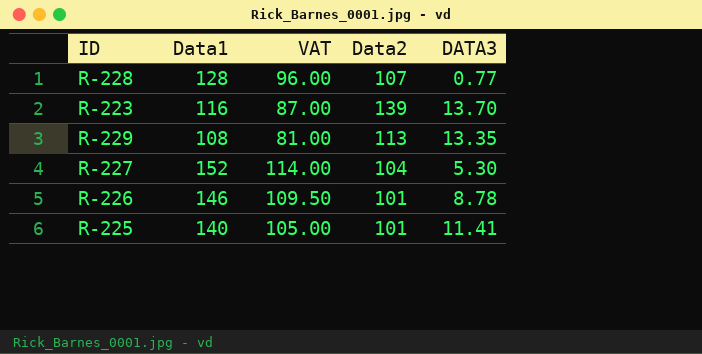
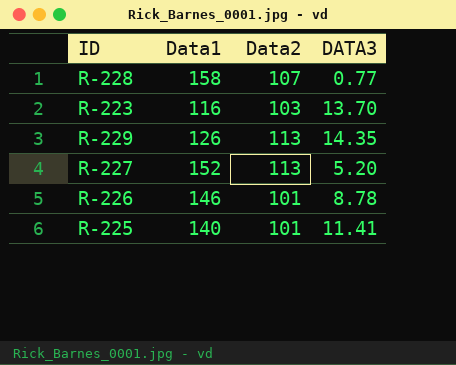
column VAT | formula: [Data1] * 0.75 -> none
R-228 | Data1: 128 -> 158
R-223 | Data2: 139 -> 103
R-229 | Data1: 108 -> 126
R-229 | DATA3: 13.35 -> 14.35
R-227 | Data2: 104 -> 113
R-227 | DATA3: 5.30 -> 5.20

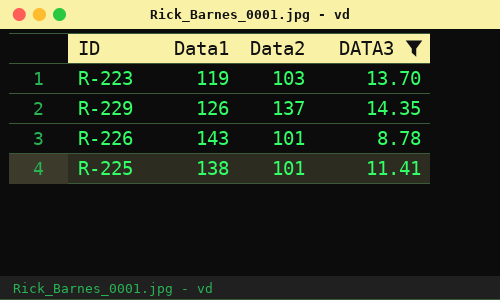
filter: none -> DATA3 >= 8.78
R-223 | Data1: 116 -> 119
R-229 | Data2: 113 -> 137
R-226 | Data1: 146 -> 143
R-225 | Data1: 140 -> 138

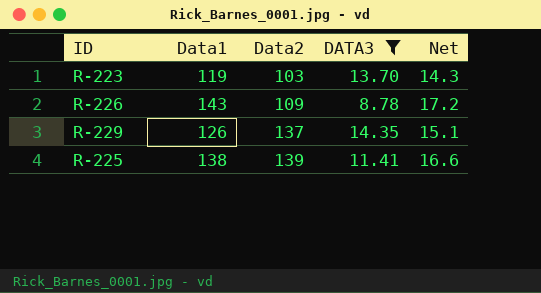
row order: none -> Data2 ascending
column Net | formula: none -> [Data1] * 0.12
R-226 | Data2: 101 -> 109
R-225 | Data2: 101 -> 139

